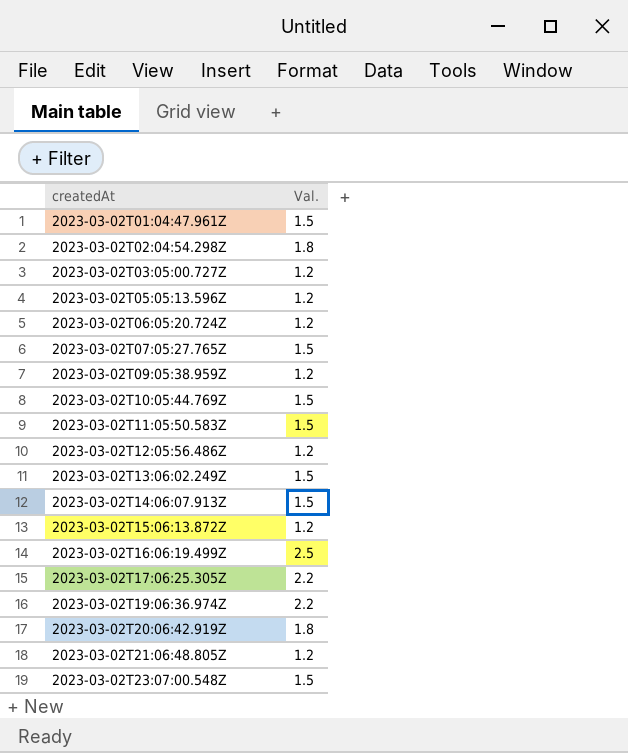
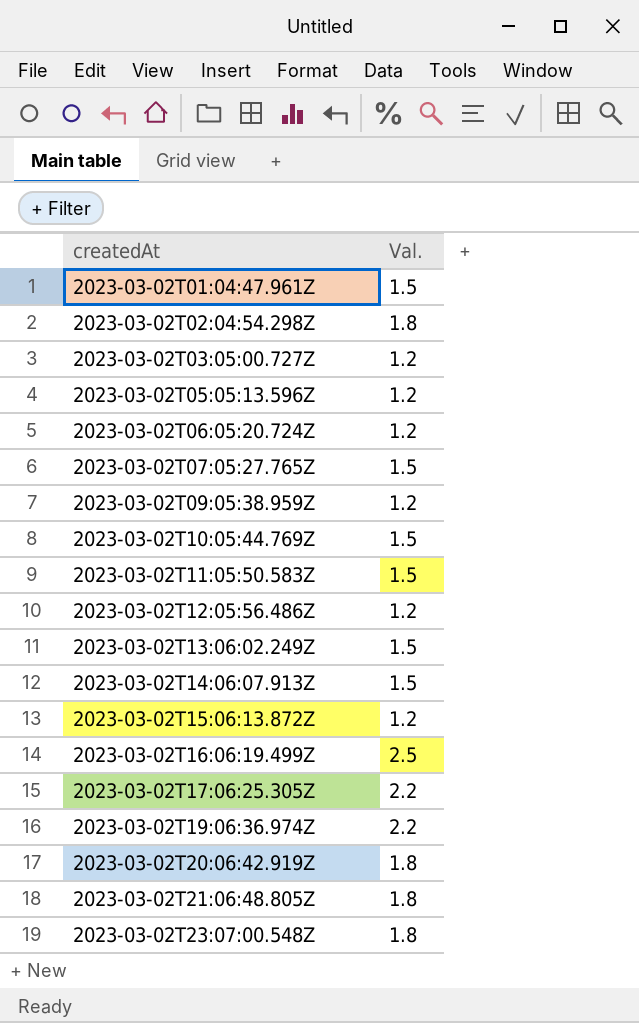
2023-03-02T21:06:48.805Z | Val.: 1.2 -> 1.8
2023-03-02T23:07:00.548Z | Val.: 1.5 -> 1.8

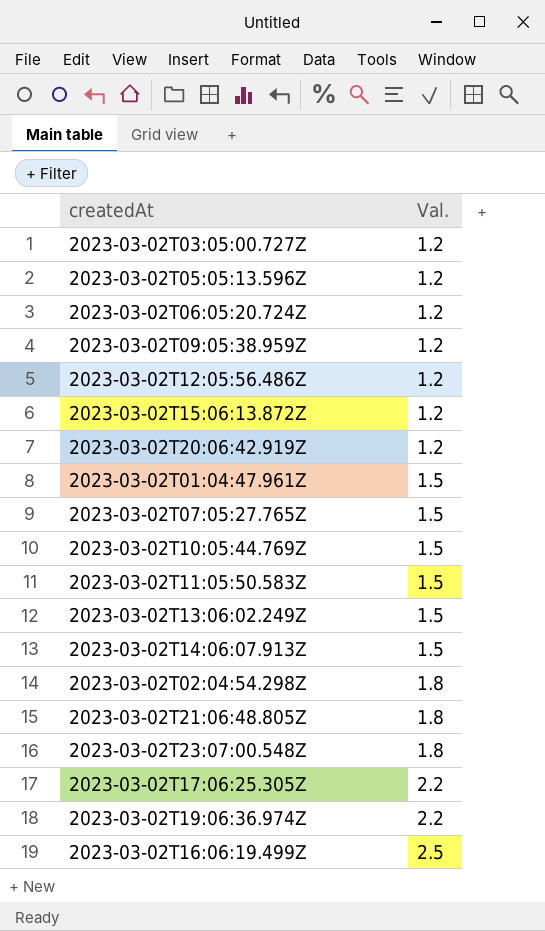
row order: createdAt ascending -> Val. ascending
2023-03-02T20:06:42.919Z | Val.: 1.8 -> 1.2

